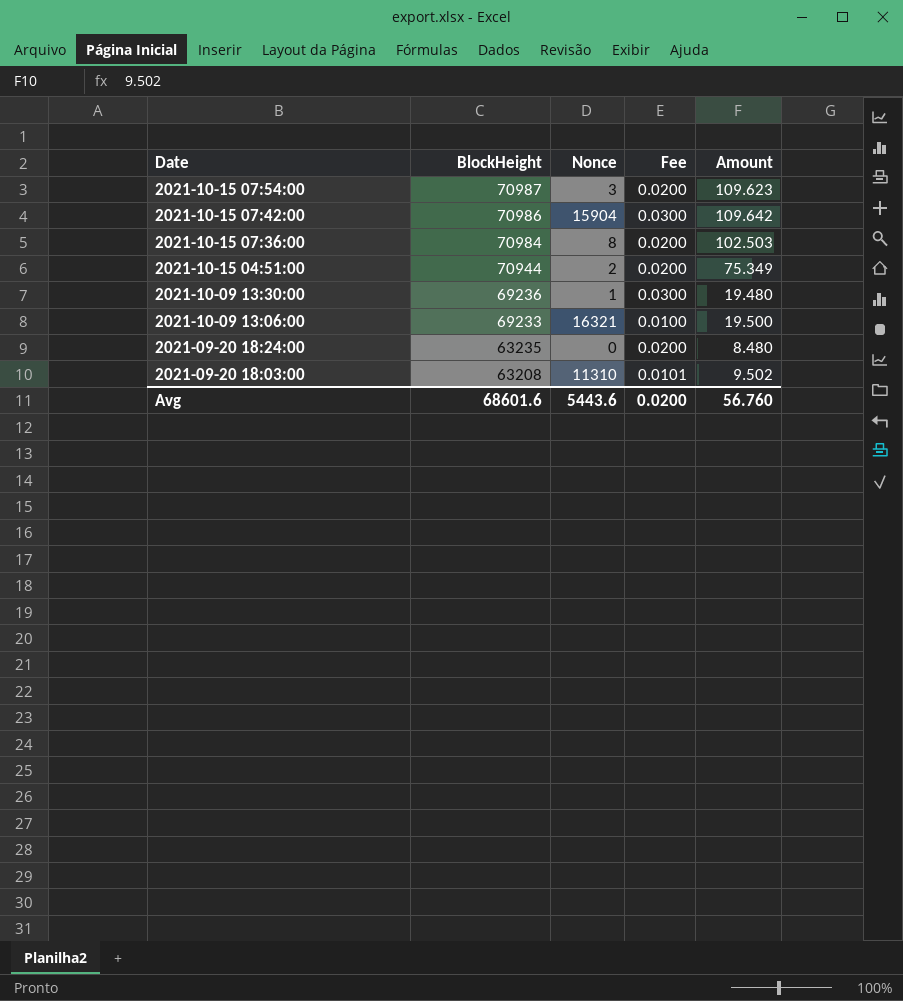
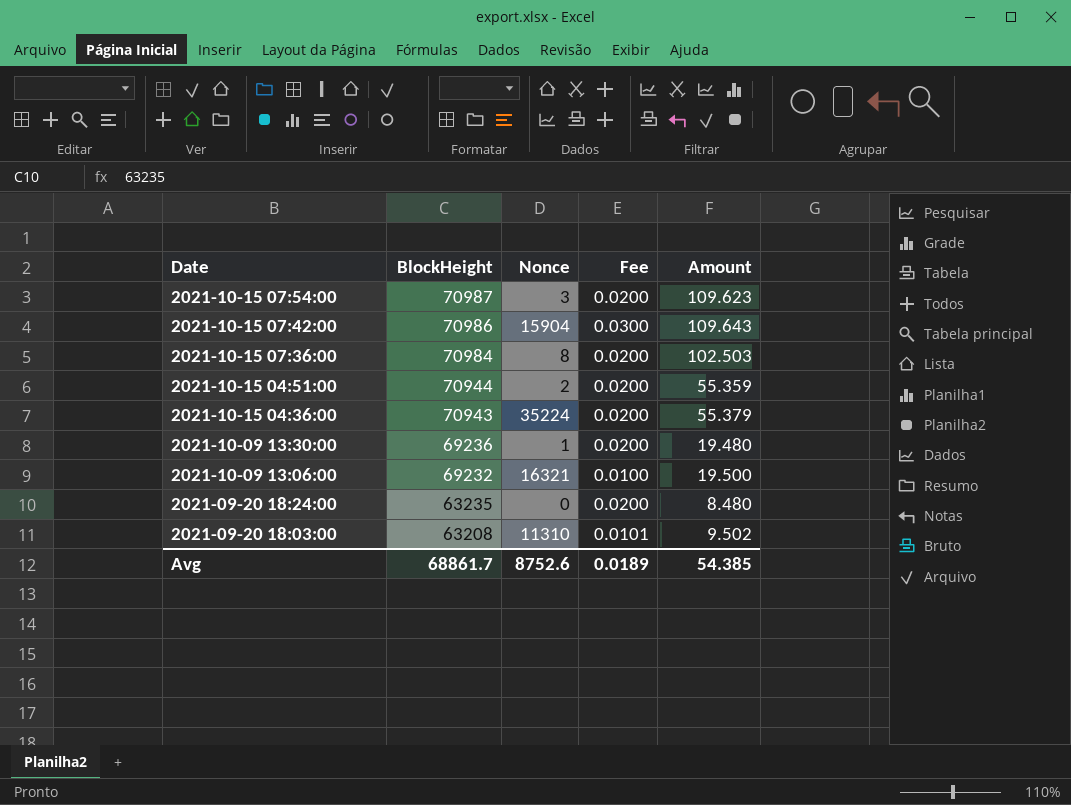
2021-10-15 07:42:00 | Amount: 109.642 -> 109.643
2021-10-15 04:51:00 | Amount: 75.349 -> 55.359
row 2021-10-15 04:36:00: none -> 70943 | 35224 | 0.0200 | 55.379
2021-10-09 13:30:00 | Fee: 0.0300 -> 0.0200
2021-10-09 13:06:00 | BlockHeight: 69233 -> 69232
Avg | BlockHeight: 68601.6 -> 68861.7
Avg | Nonce: 5443.6 -> 8752.6
Avg | Fee: 0.0200 -> 0.0189
Avg | Amount: 56.760 -> 54.385

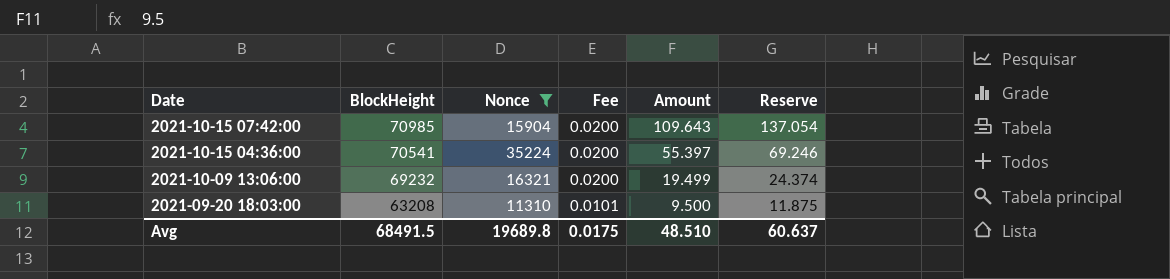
filter: none -> Nonce >= 11310
column Reserve | formula: none -> [Amount] * 1.25
2021-10-15 07:42:00 | BlockHeight: 70986 -> 70985
2021-10-15 07:42:00 | Fee: 0.0300 -> 0.0200
2021-10-15 04:36:00 | BlockHeight: 70943 -> 70541
2021-10-15 04:36:00 | Amount: 55.379 -> 55.397
2021-10-09 13:06:00 | Fee: 0.0100 -> 0.0200
2021-10-09 13:06:00 | Amount: 19.500 -> 19.499
2021-09-20 18:03:00 | Amount: 9.502 -> 9.500
Avg | BlockHeight: 68861.7 -> 68491.5
Avg | Nonce: 8752.6 -> 19689.8
Avg | Fee: 0.0189 -> 0.0175
Avg | Amount: 54.385 -> 48.510

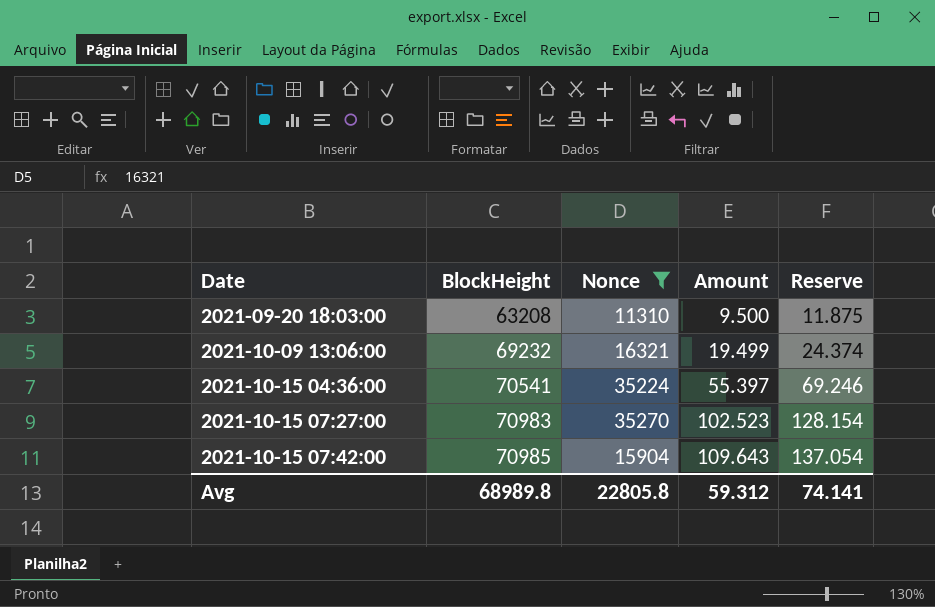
row order: Date descending -> Date ascending
column Fee | position: 4 -> none
row 2021-10-15 07:27:00: none -> 70983 | 35270 | 102.523 | 128.154
Avg | BlockHeight: 68491.5 -> 68989.8
Avg | Nonce: 19689.8 -> 22805.8
Avg | Amount: 48.510 -> 59.312
Avg | Reserve: 60.637 -> 74.141

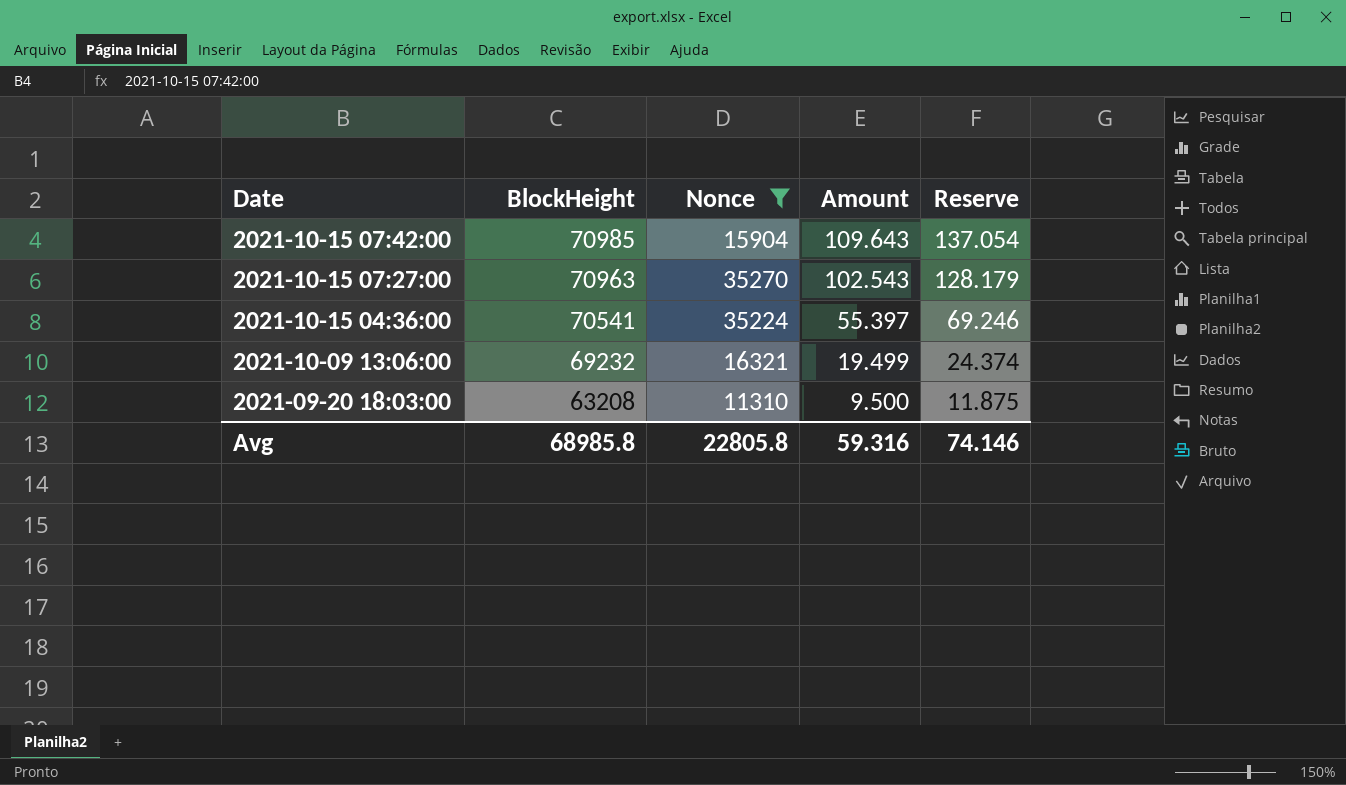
row order: Date ascending -> Date descending
2021-10-15 07:27:00 | BlockHeight: 70983 -> 70963
2021-10-15 07:27:00 | Amount: 102.523 -> 102.543
2021-10-15 07:27:00 | Reserve: 128.154 -> 128.179
Avg | BlockHeight: 68989.8 -> 68985.8
Avg | Amount: 59.312 -> 59.316
Avg | Reserve: 74.141 -> 74.146

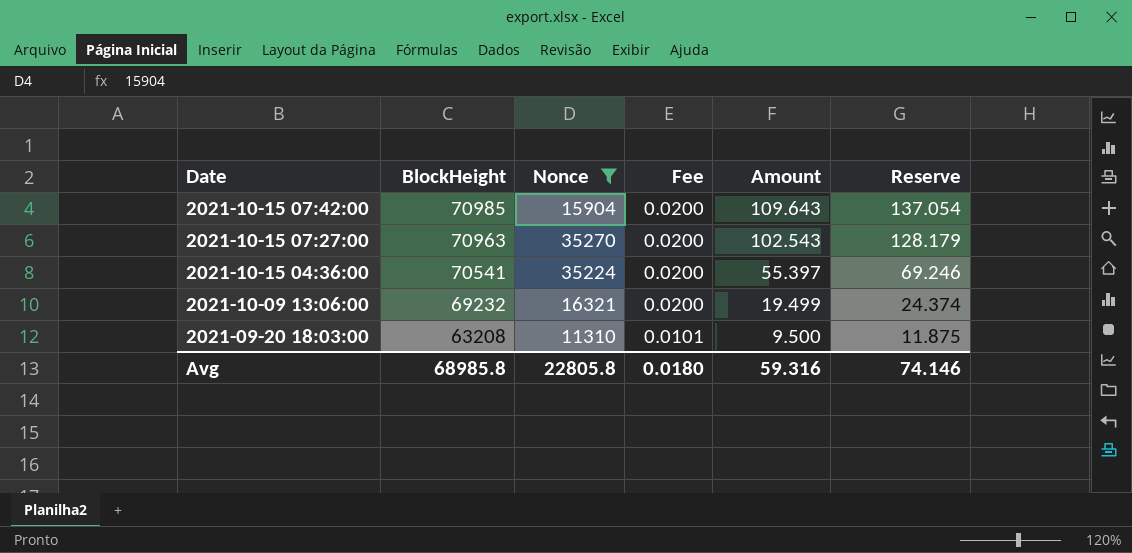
column Fee | position: none -> 4

